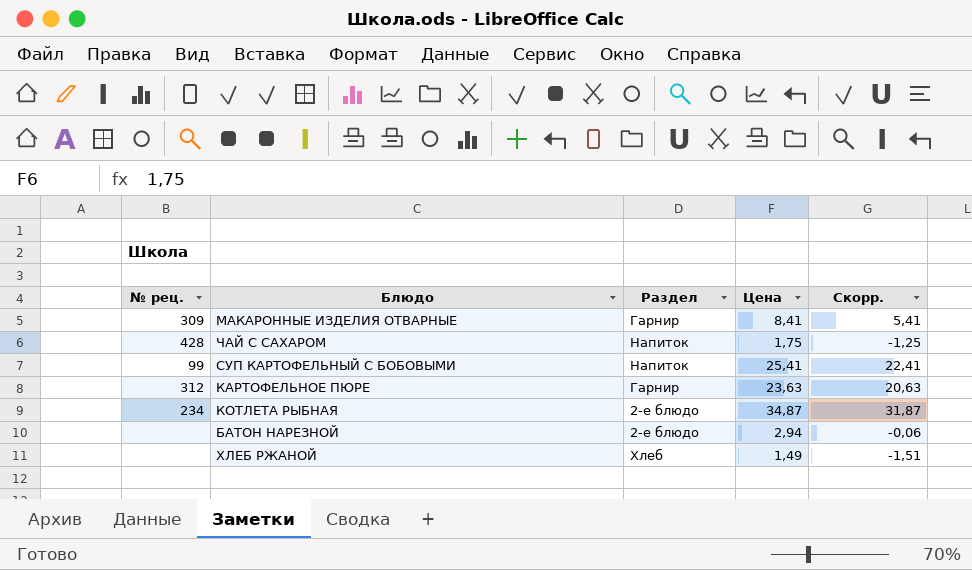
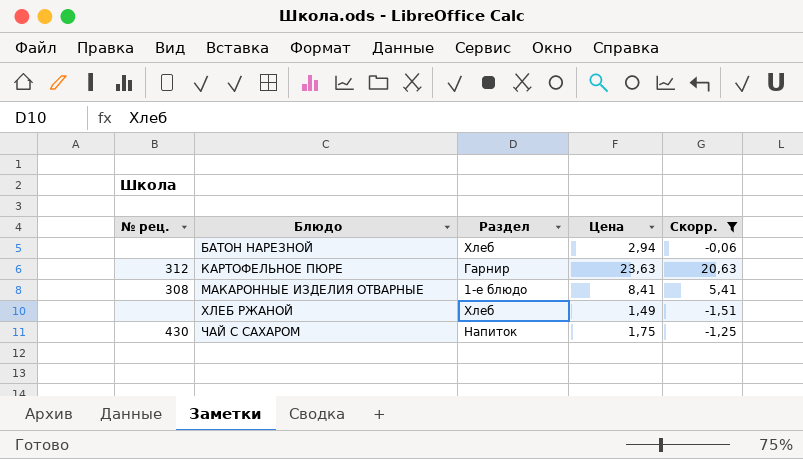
filter: none -> Скорр. <= 20,63
row order: none -> Блюдо ascending
БАТОН НАРЕЗНОЙ | Раздел: 2-е блюдо -> Хлеб
МАКАРОННЫЕ ИЗДЕЛИЯ ОТВАРНЫЕ | № рец.: 309 -> 308
МАКАРОННЫЕ ИЗДЕЛИЯ ОТВАРНЫЕ | Раздел: Гарнир -> 1-е блюдо
ЧАЙ С САХАРОМ | № рец.: 428 -> 430

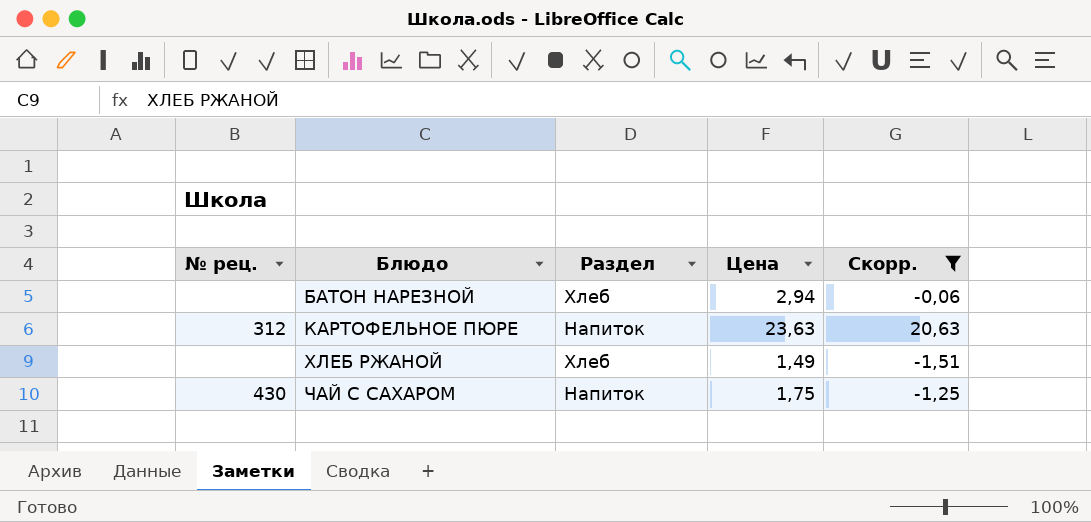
row МАКАРОННЫЕ ИЗДЕЛИЯ ОТВАРНЫЕ: 308 | 1-е блюдо | 8,41 | 5,41 -> none
КАРТОФЕЛЬНОЕ ПЮРЕ | Раздел: Гарнир -> Напиток

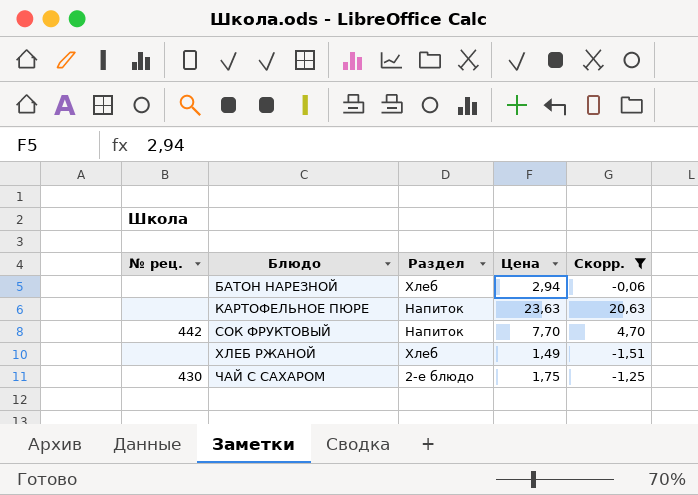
КАРТОФЕЛЬНОЕ ПЮРЕ | № рец.: 312 -> none
row СОК ФРУКТОВЫЙ: none -> 442 | Напиток | 7,70 | 4,70
ЧАЙ С САХАРОМ | Раздел: Напиток -> 2-е блюдо

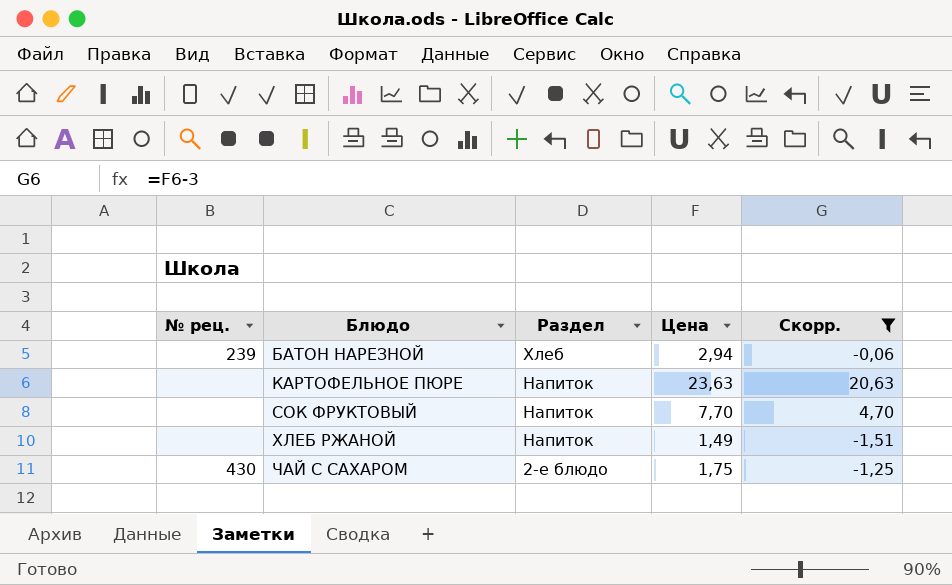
БАТОН НАРЕЗНОЙ | № рец.: none -> 239
СОК ФРУКТОВЫЙ | № рец.: 442 -> none
ХЛЕБ РЖАНОЙ | Раздел: Хлеб -> Напиток

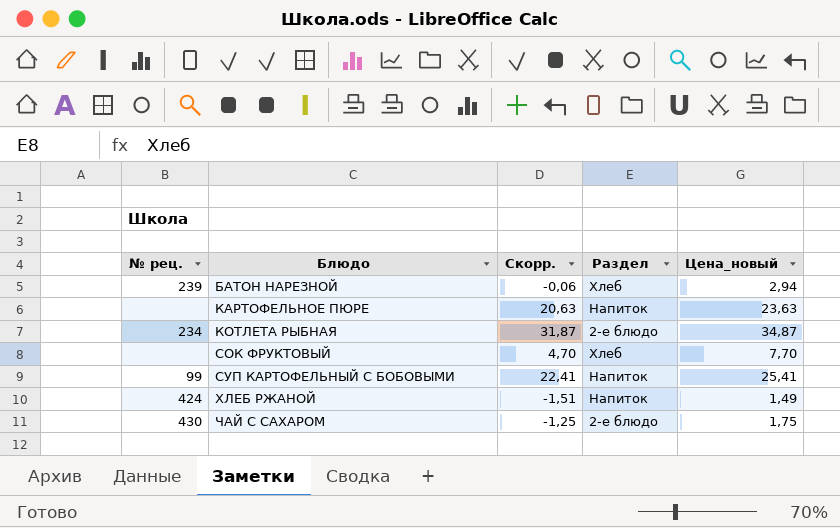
filter: Скорр. <= 20,63 -> none
column Скорр. | position: 5 -> 3
column name: Цена -> Цена_новый
СОК ФРУКТОВЫЙ | Раздел: Напиток -> Хлеб
ХЛЕБ РЖАНОЙ | № рец.: none -> 424

